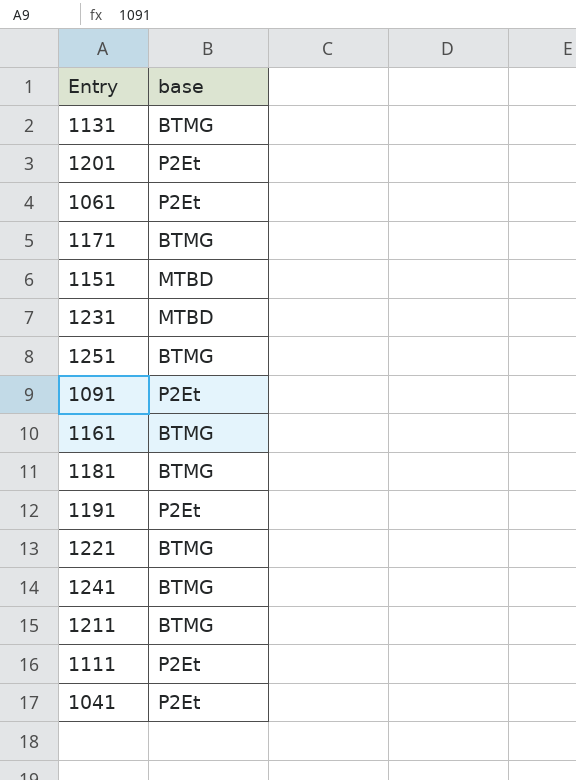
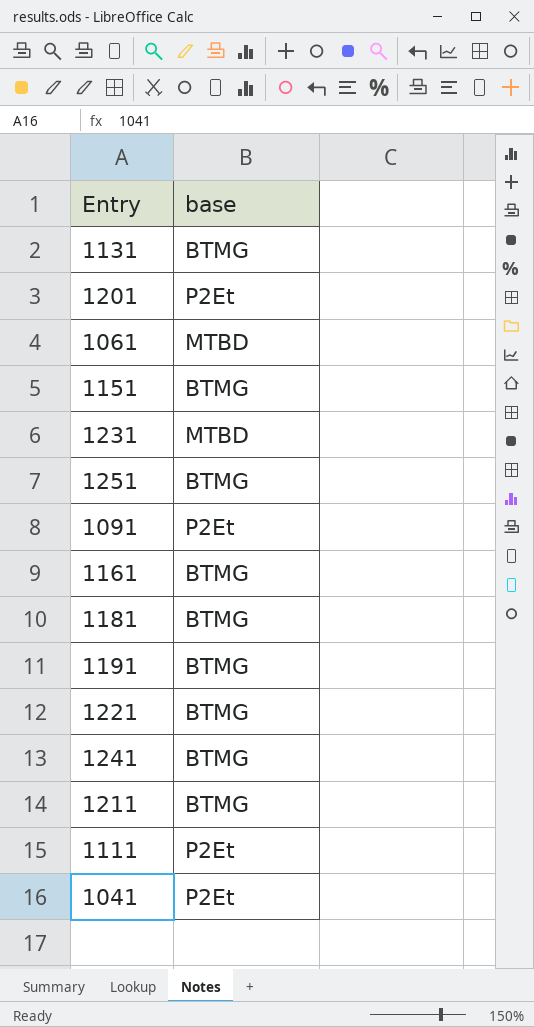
row 1171: BTMG -> none
1061 | base: P2Et -> MTBD
1151 | base: MTBD -> BTMG
1191 | base: P2Et -> BTMG

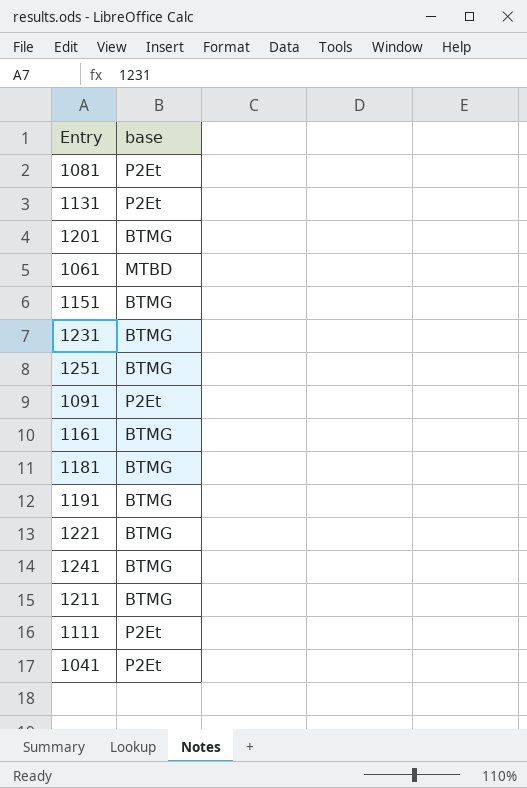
row 1081: none -> P2Et
1131 | base: BTMG -> P2Et
1201 | base: P2Et -> BTMG
1231 | base: MTBD -> BTMG

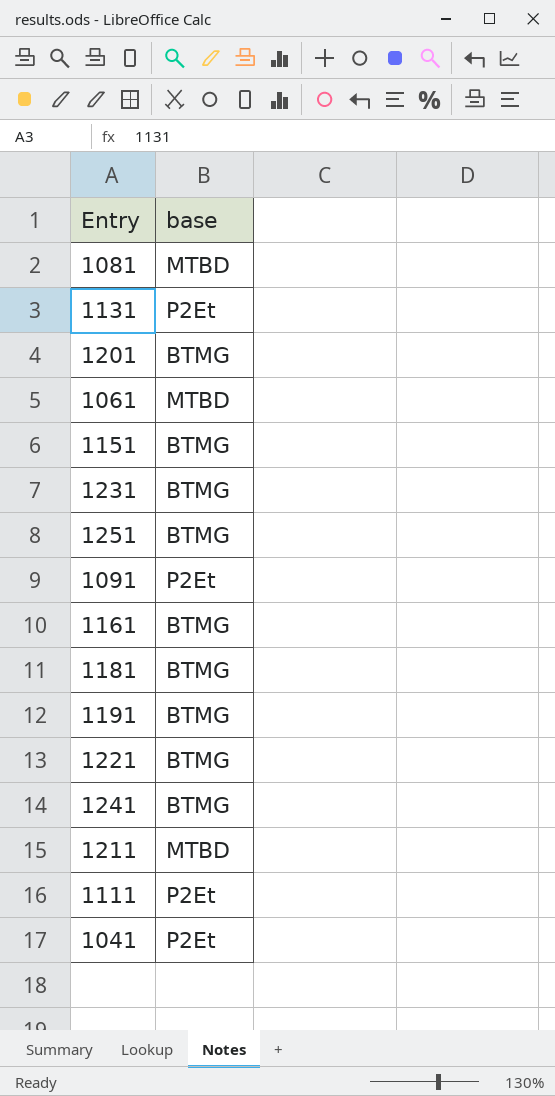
1081 | base: P2Et -> MTBD
1211 | base: BTMG -> MTBD

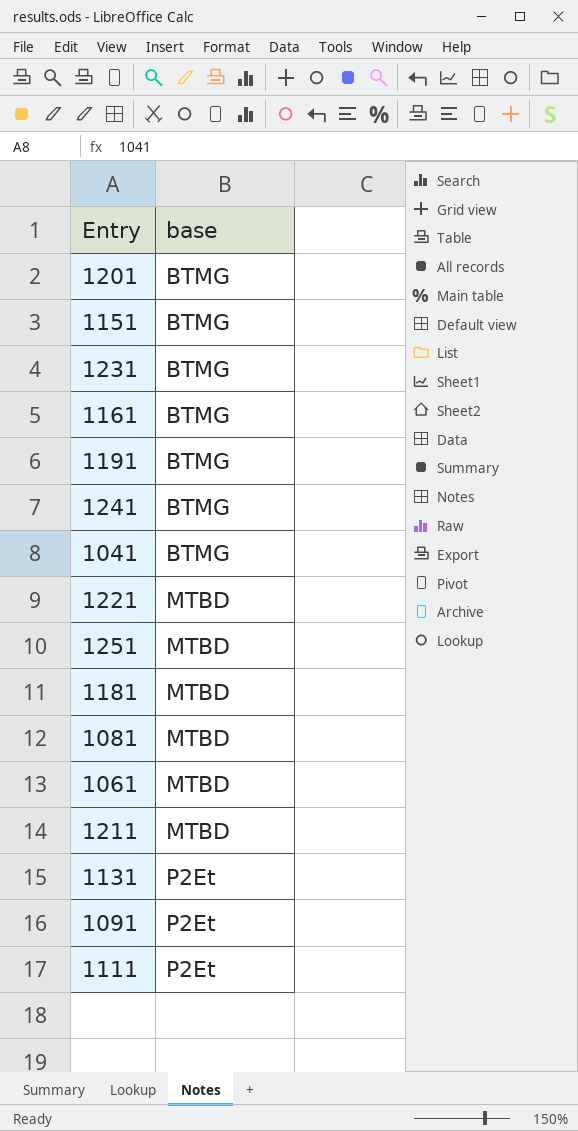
row order: none -> base ascending
1041 | base: P2Et -> BTMG
1221 | base: BTMG -> MTBD
1251 | base: BTMG -> MTBD
1181 | base: BTMG -> MTBD

